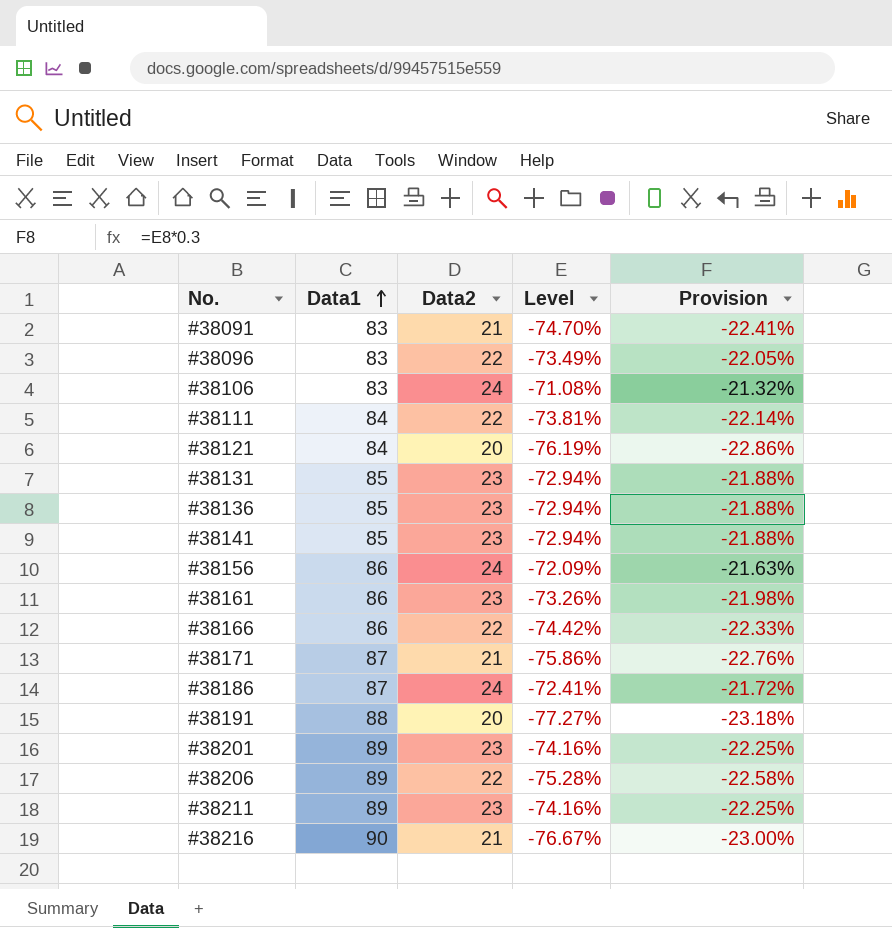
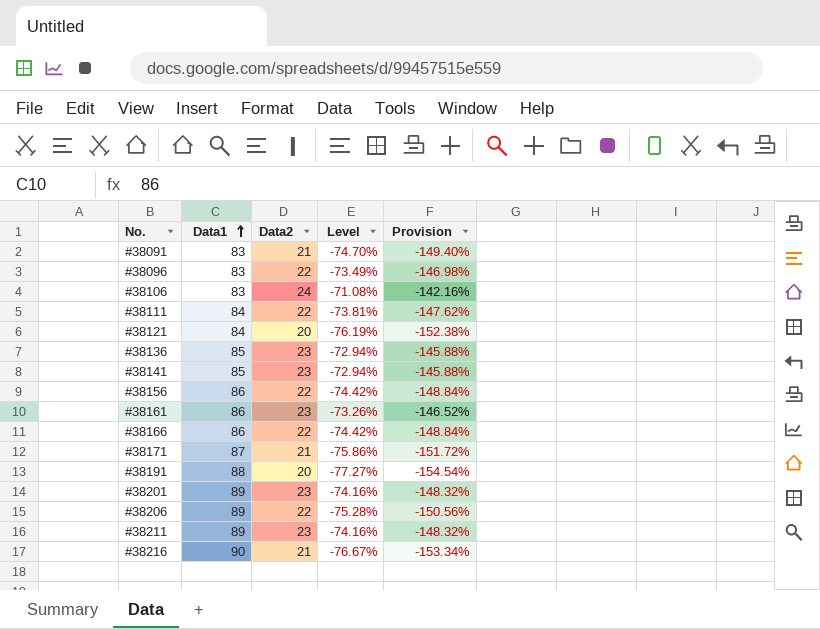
column Provision | formula: [Level] * 0.3 -> [Level] * 2
row #38131: 85 | 23 | -72.94% | -21.88% -> none
row #38186: 87 | 24 | -72.41% | -21.72% -> none
#38156 | Data2: 24 -> 22
#38156 | Level: -72.09% -> -74.42%

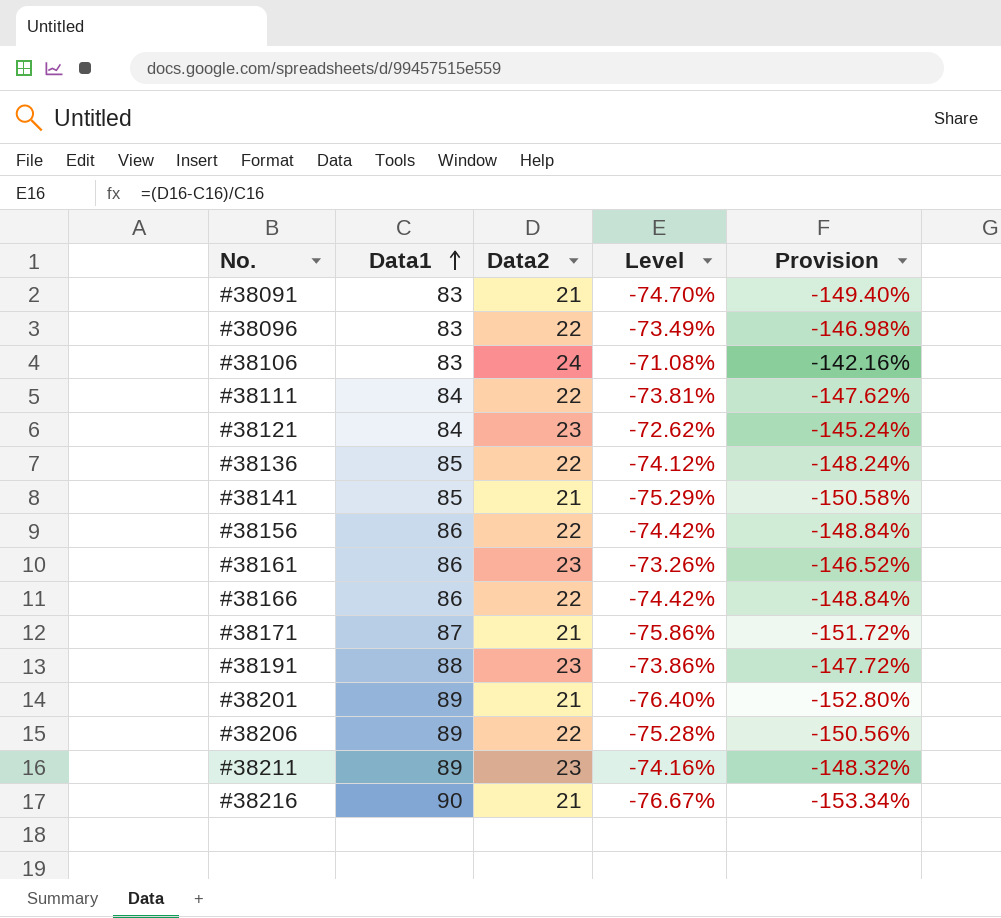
#38121 | Data2: 20 -> 23
#38121 | Level: -76.19% -> -72.62%
#38121 | Provision: -152.38% -> -145.24%
#38136 | Data2: 23 -> 22
#38136 | Level: -72.94% -> -74.12%
#38136 | Provision: -145.88% -> -148.24%
#38141 | Data2: 23 -> 21
#38141 | Level: -72.94% -> -75.29%
#38141 | Provision: -145.88% -> -150.58%
#38191 | Data2: 20 -> 23
#38191 | Level: -77.27% -> -73.86%
#38191 | Provision: -154.54% -> -147.72%
#38201 | Data2: 23 -> 21
#38201 | Level: -74.16% -> -76.40%
#38201 | Provision: -148.32% -> -152.80%

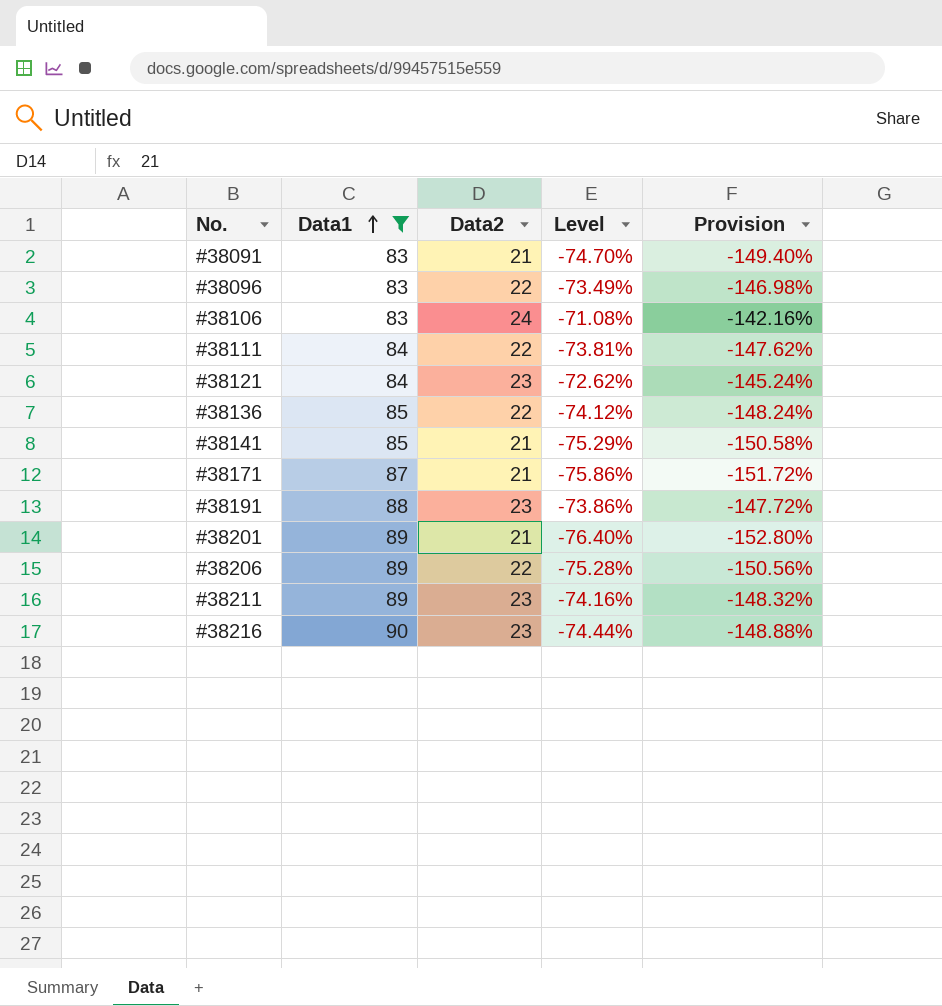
filter: none -> Data1 != 86
#38216 | Data2: 21 -> 23
#38216 | Level: -76.67% -> -74.44%
#38216 | Provision: -153.34% -> -148.88%

